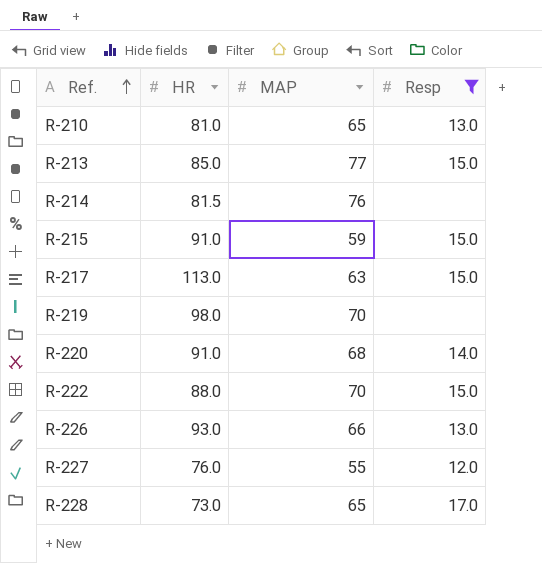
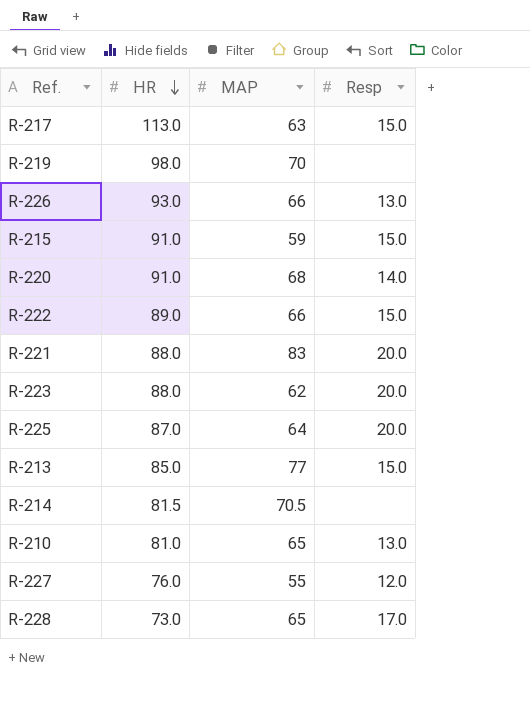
filter: Resp != 20.0 -> none
row order: Ref. ascending -> HR descending
R-222 | HR: 88.0 -> 89.0
R-222 | MAP: 70 -> 66
R-214 | MAP: 76 -> 70.5

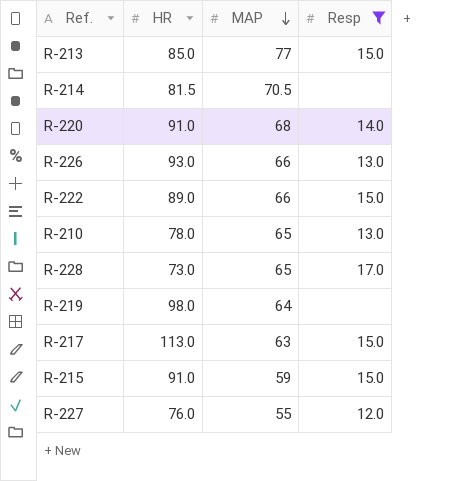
filter: none -> Resp != 20.0
row order: HR descending -> MAP descending
R-210 | HR: 81.0 -> 78.0
R-219 | MAP: 70 -> 64

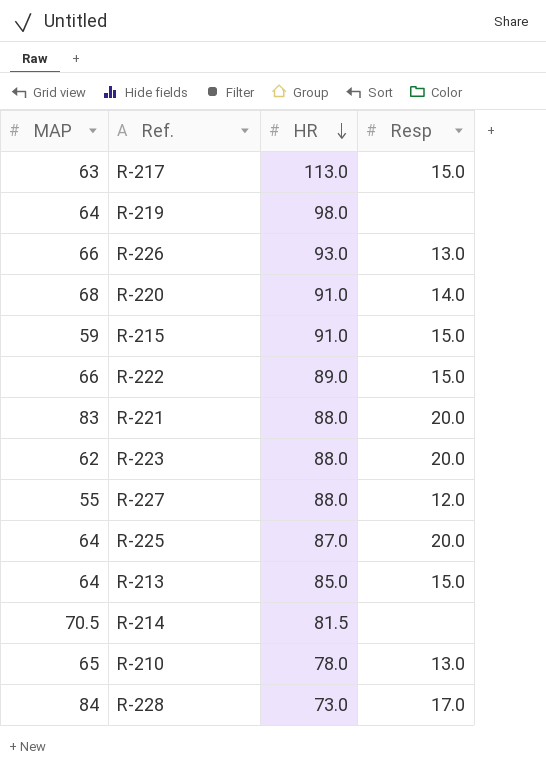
filter: Resp != 20.0 -> none
row order: MAP descending -> HR descending
column MAP | position: 3 -> 1
R-227 | HR: 76.0 -> 88.0
R-213 | MAP: 77 -> 64
R-228 | MAP: 65 -> 84

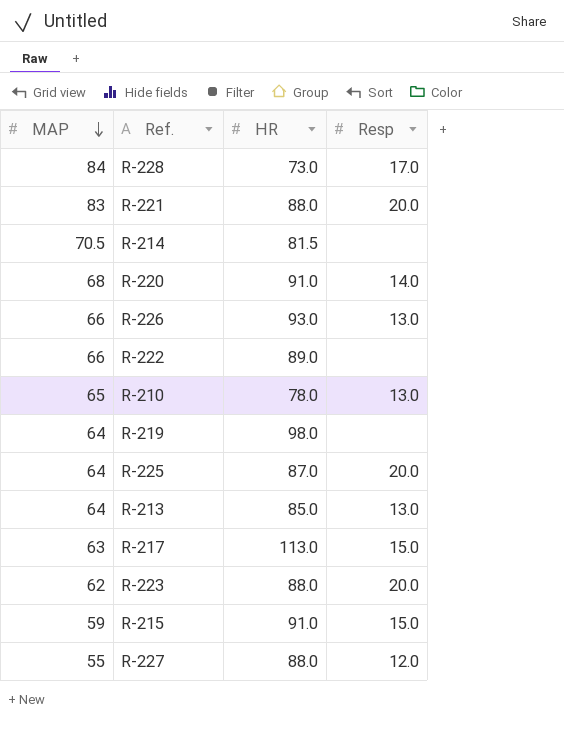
row order: HR descending -> MAP descending
R-222 | Resp: 15.0 -> none
R-213 | Resp: 15.0 -> 13.0

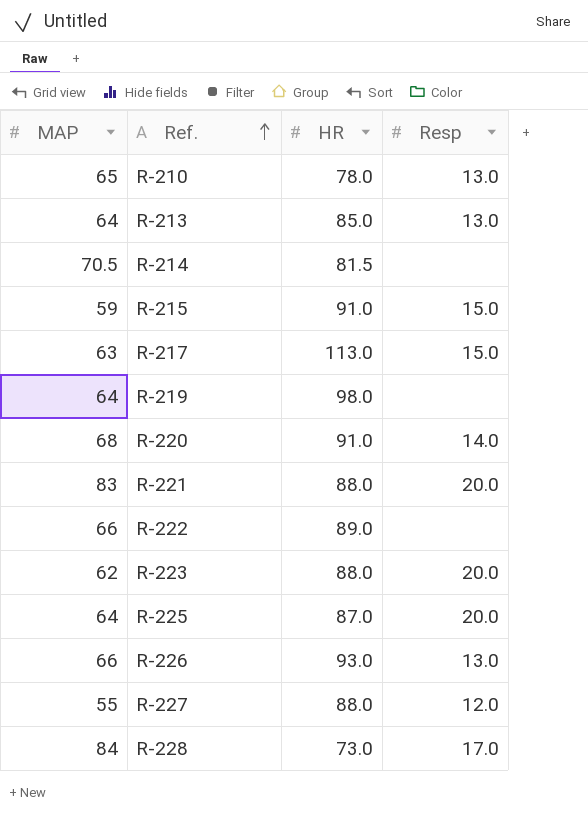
row order: MAP descending -> Ref. ascending

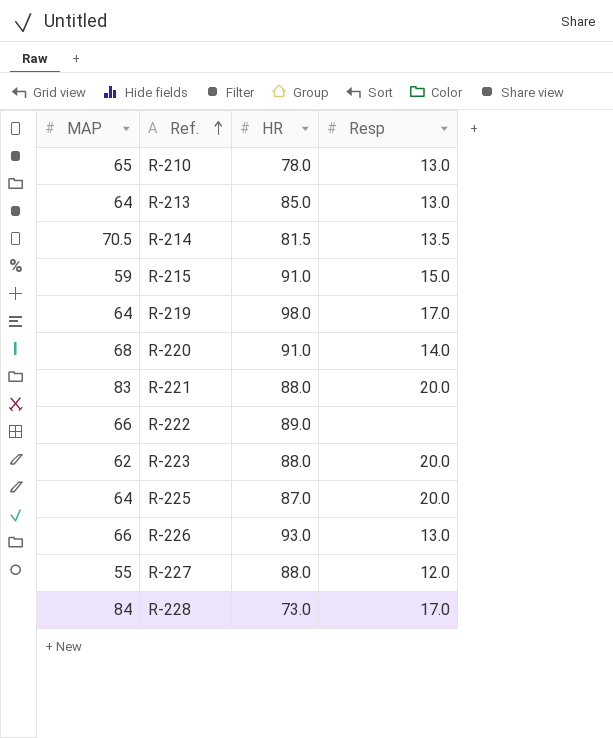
row R-217: 63 | 113.0 | 15.0 -> none
R-214 | Resp: none -> 13.5
R-219 | Resp: none -> 17.0

